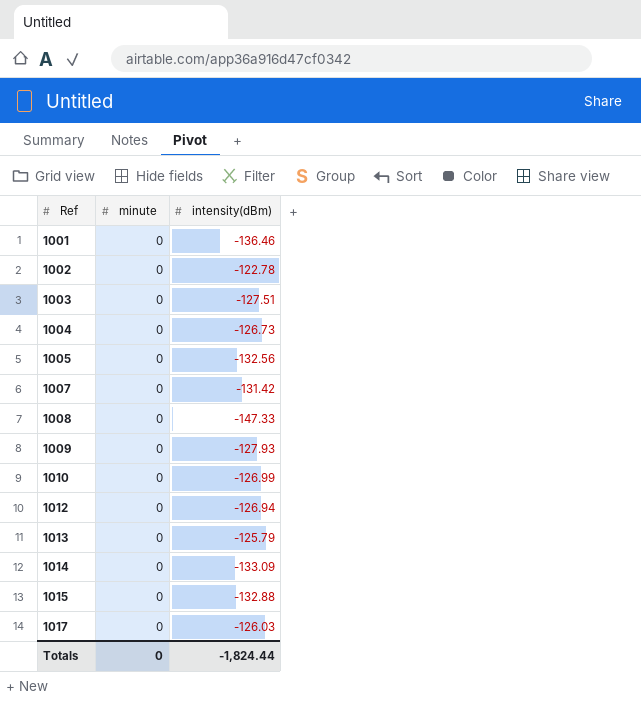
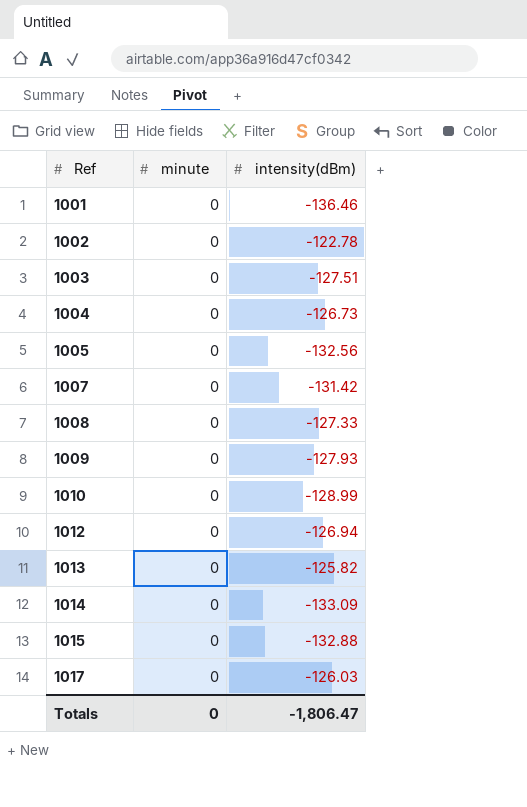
1008 | intensity(dBm): -147.33 -> -127.33
1010 | intensity(dBm): -126.99 -> -128.99
1013 | intensity(dBm): -125.79 -> -125.82
Totals | intensity(dBm): -1,824.44 -> -1,806.47

